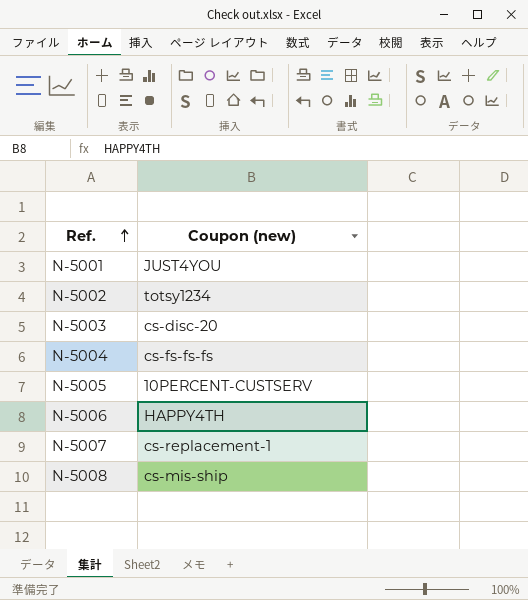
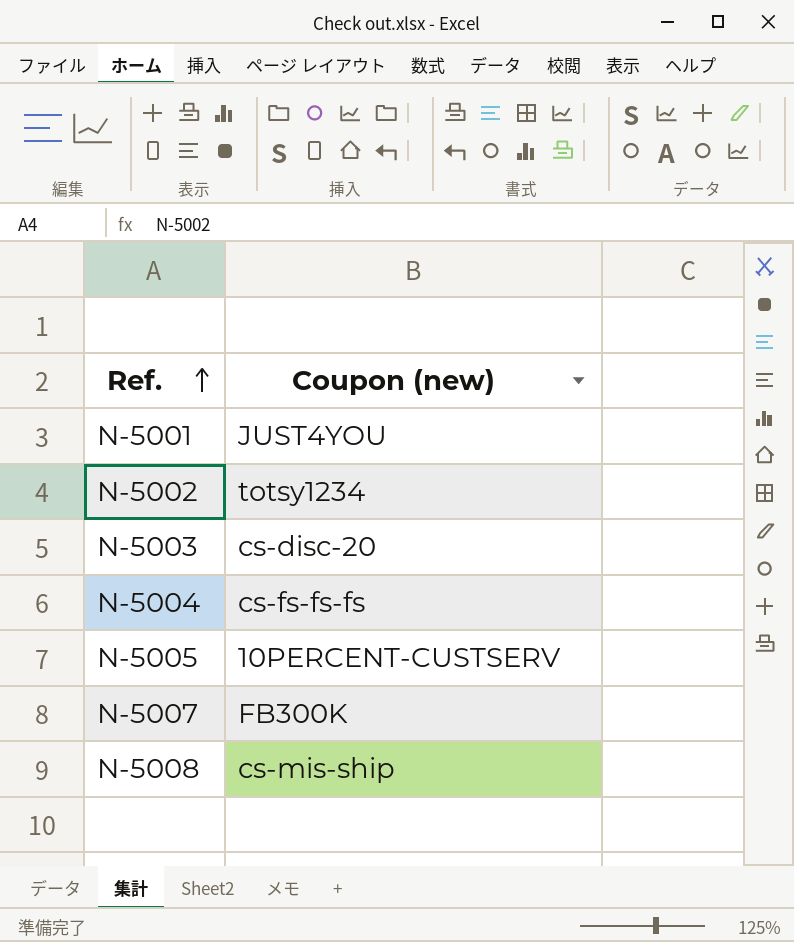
row N-5006: HAPPY4TH -> none
N-5007 | Coupon (new): cs-replacement-1 -> FB300K

